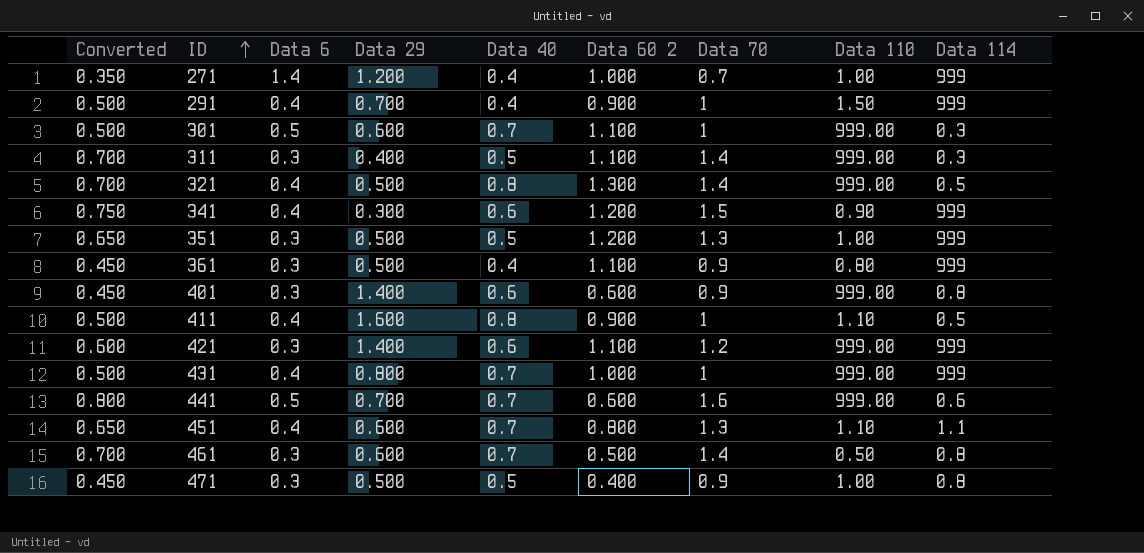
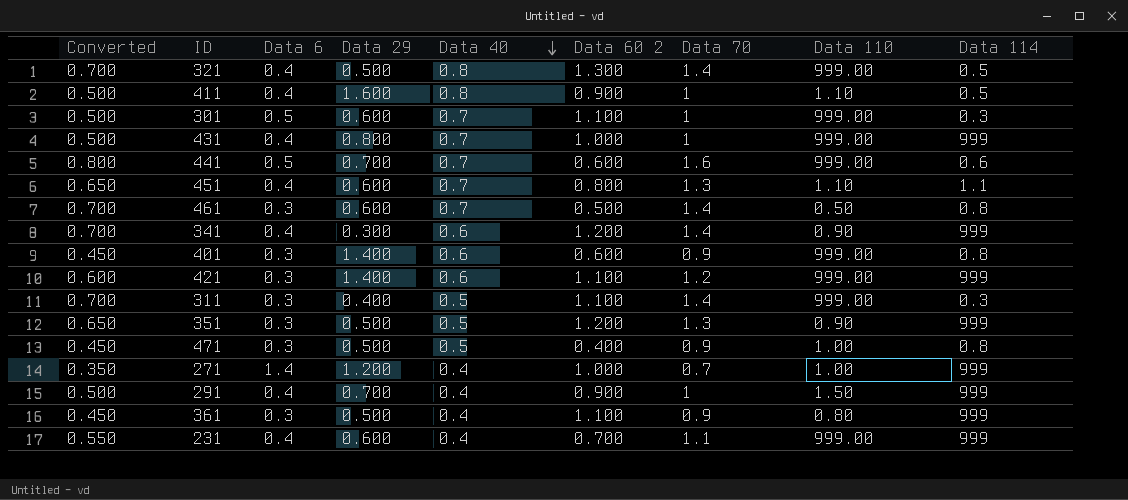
row order: ID ascending -> Data 40 descending
341 | Converted: 0.750 -> 0.700
341 | Data 70: 1.5 -> 1.4
351 | Data 110: 1.00 -> 0.90
row 231: none -> 0.550 | 0.4 | 0.600 | 0.4 | 0.700 | 1.1 | 999.00 | 999

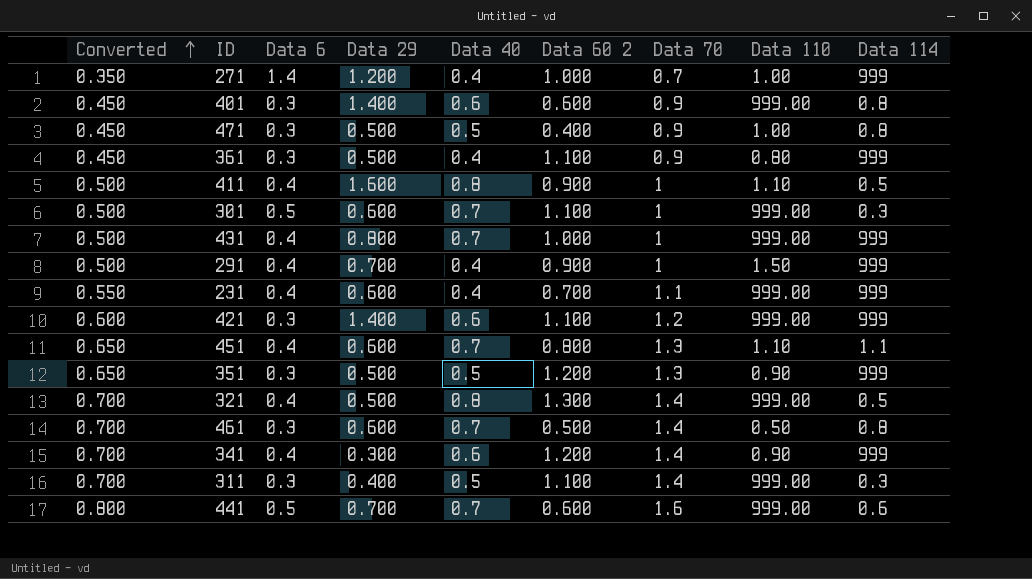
row order: Data 40 descending -> Converted ascending

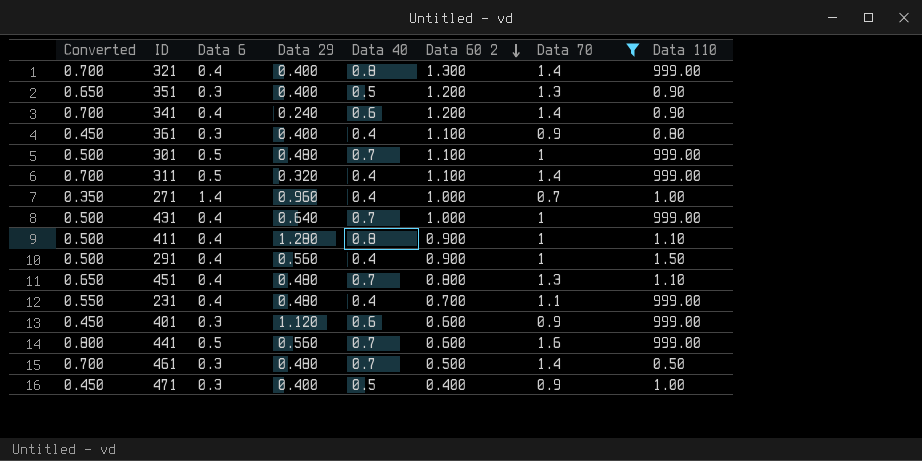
filter: none -> Data 70 != 1.2
row order: Converted ascending -> Data 60 2 descending
column Data 114 | position: 9 -> none
321 | Data 29: 0.500 -> 0.400
351 | Data 29: 0.500 -> 0.400
341 | Data 29: 0.300 -> 0.240
361 | Data 29: 0.500 -> 0.400
301 | Data 29: 0.600 -> 0.480
311 | Data 6: 0.3 -> 0.5
311 | Data 29: 0.400 -> 0.320
311 | Data 40: 0.5 -> 0.4
271 | Data 29: 1.200 -> 0.960
431 | Data 29: 0.800 -> 0.640
411 | Data 29: 1.600 -> 1.280
291 | Data 29: 0.700 -> 0.560
451 | Data 29: 0.600 -> 0.480
231 | Data 29: 0.600 -> 0.480
401 | Data 29: 1.400 -> 1.120
441 | Data 29: 0.700 -> 0.560
461 | Data 29: 0.600 -> 0.480
471 | Data 29: 0.500 -> 0.400

